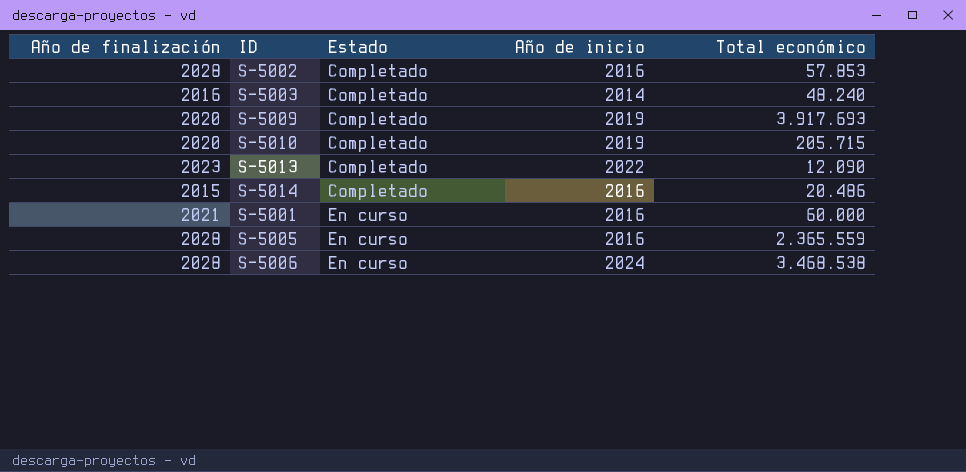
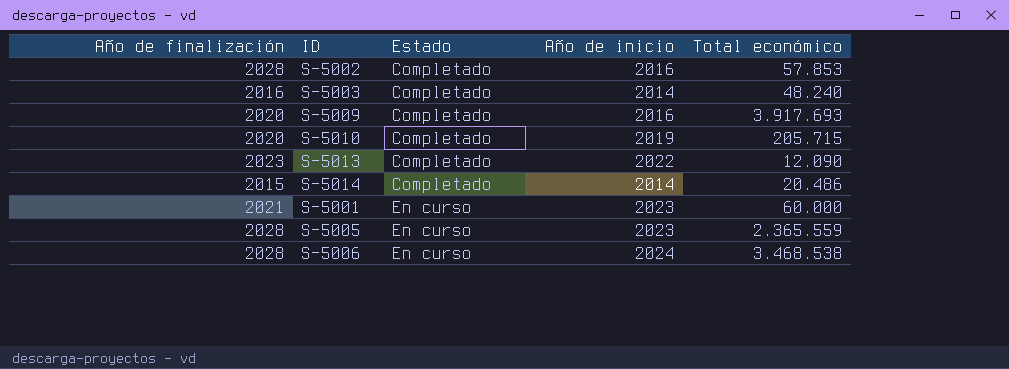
S-5009 | Año de inicio: 2019 -> 2016
S-5014 | Año de inicio: 2016 -> 2014
S-5001 | Año de inicio: 2016 -> 2023
S-5005 | Año de inicio: 2016 -> 2023

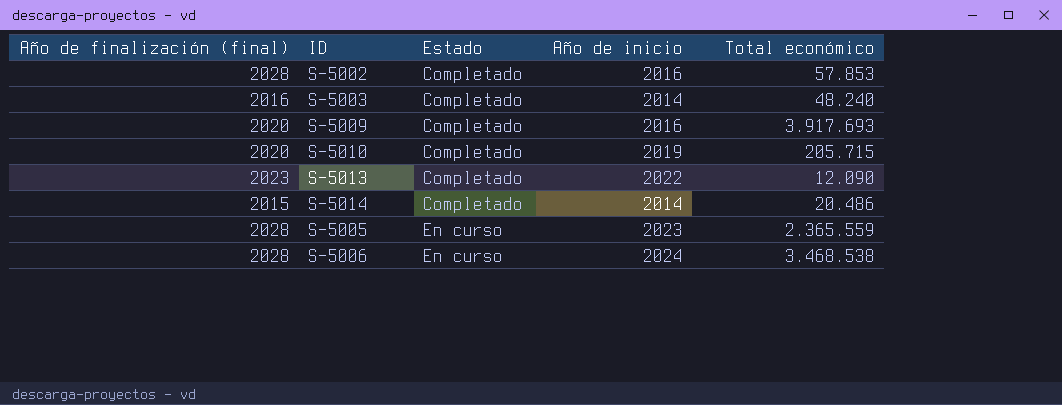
column name: Año de finalización -> Año de finalización (final)
row S-5001: 2021 | En curso | 2023 | 60.000 -> none

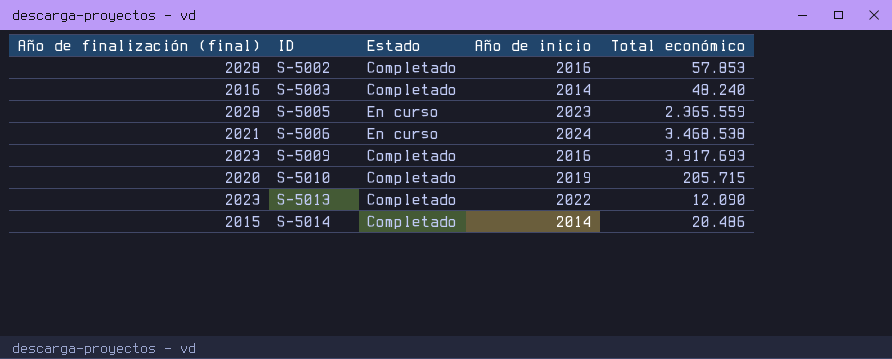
row order: Estado ascending -> ID ascending
S-5006 | Año de finalización (final): 2028 -> 2021
S-5009 | Año de finalización (final): 2020 -> 2023

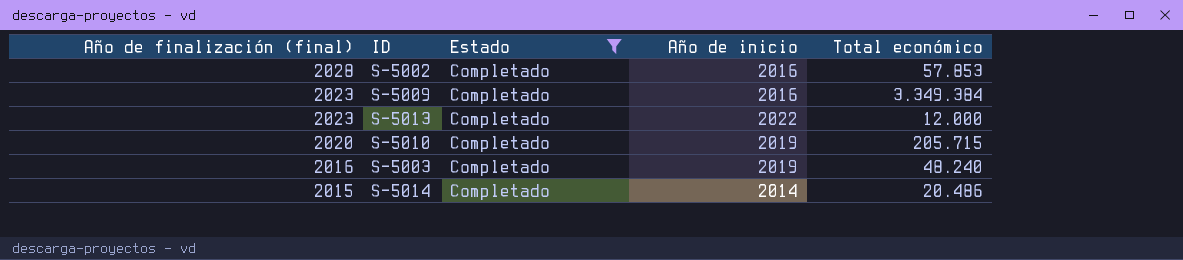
filter: none -> Estado = Completado
row order: ID ascending -> Año de finalización (final) descending
S-5009 | Total económico: 3.917.693 -> 3.349.384
S-5013 | Total económico: 12.090 -> 12.000
S-5003 | Año de inicio: 2014 -> 2019

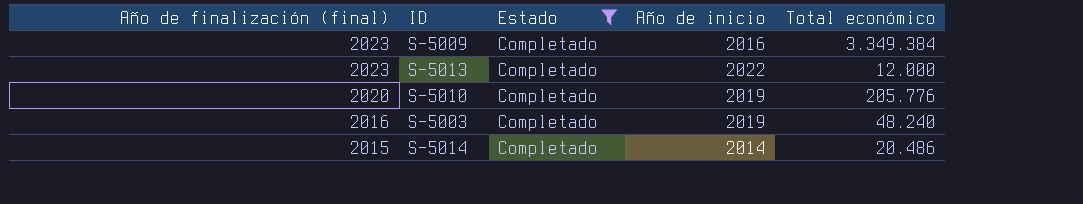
row S-5002: 2028 | Completado | 2016 | 57.853 -> none
S-5010 | Total económico: 205.715 -> 205.776

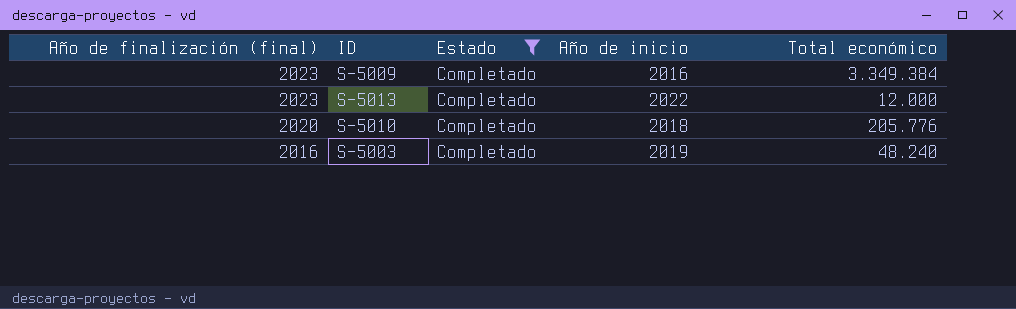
row S-5014: 2015 | Completado | 2014 | 20.486 -> none
S-5010 | Año de inicio: 2019 -> 2018

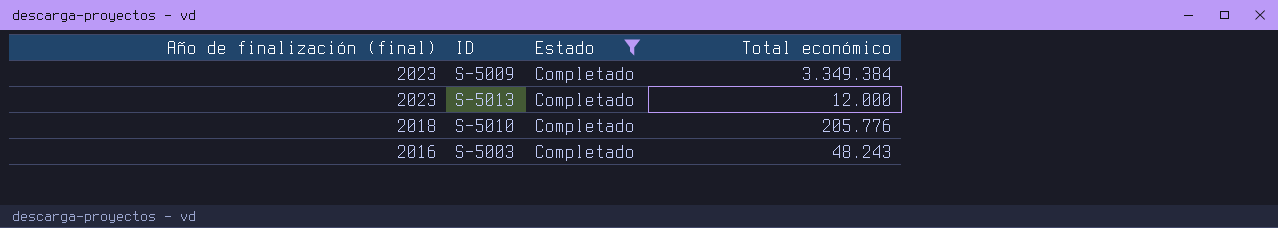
column Año de inicio | position: 4 -> none
S-5010 | Año de finalización (final): 2020 -> 2018
S-5003 | Total económico: 48.240 -> 48.243

